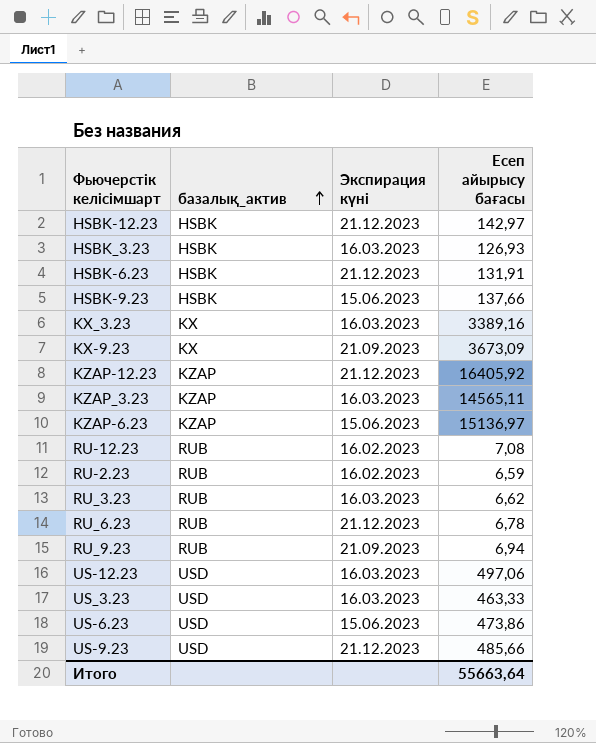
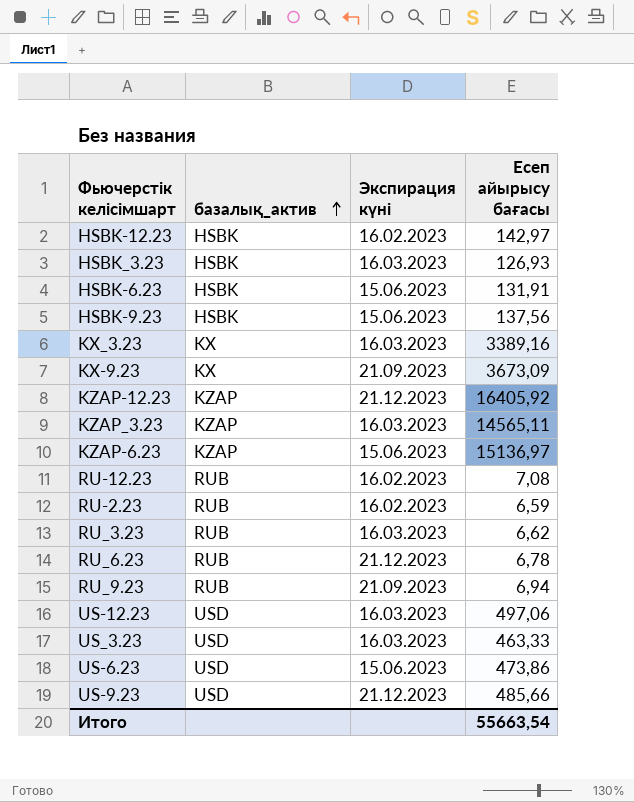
HSBK-12.23 | Экспирация күні: 21.12.2023 -> 16.02.2023
HSBK-6.23 | Экспирация күні: 21.12.2023 -> 15.06.2023
HSBK-9.23 | Есеп айырысу бағасы: 137,66 -> 137,56
Итого | Есеп айырысу бағасы: 55663,64 -> 55663,54

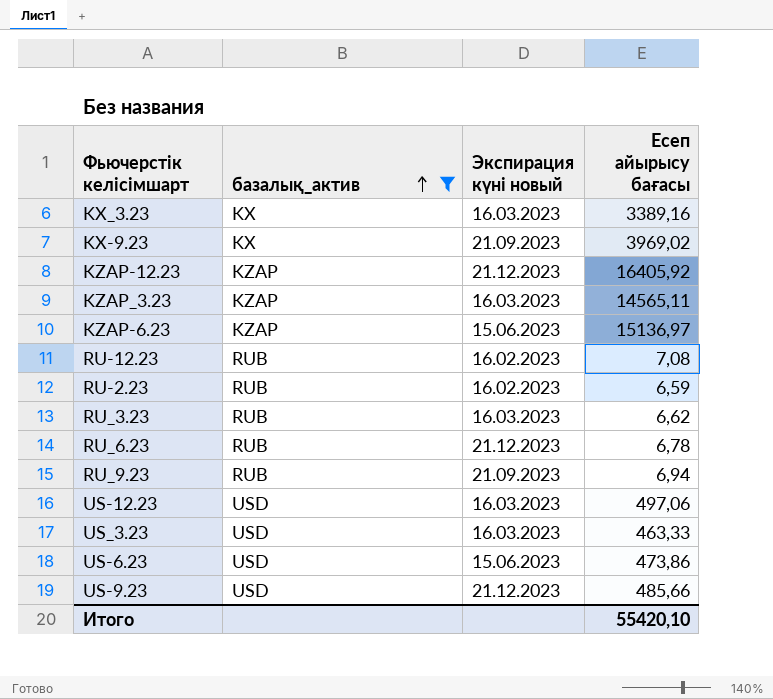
filter: none -> базалық_актив != HSBK
column name: Экспирация күні -> Экспирация күні новый
KX-9.23 | Есеп айырысу бағасы: 3673,09 -> 3969,02
Итого | Есеп айырысу бағасы: 55663,54 -> 55420,10

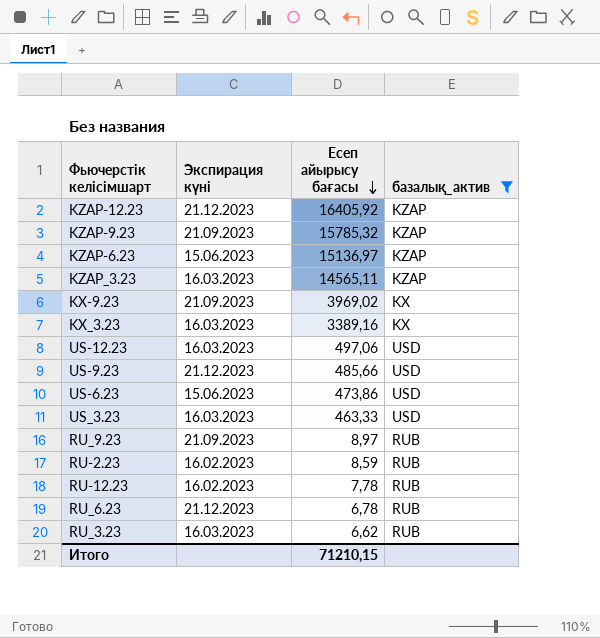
row order: базалық_актив ascending -> Есеп айырысу бағасы descending
column name: Экспирация күні новый -> Экспирация күні
column базалық_актив | position: 2 -> 4
row KZAP-9.23: none -> 21.09.2023 | 15785,32 | KZAP
RU_9.23 | Есеп айырысу бағасы: 6,94 -> 8,97
RU-2.23 | Есеп айырысу бағасы: 6,59 -> 8,59
RU-12.23 | Есеп айырысу бағасы: 7,08 -> 7,78
Итого | Есеп айырысу бағасы: 55420,10 -> 71210,15

